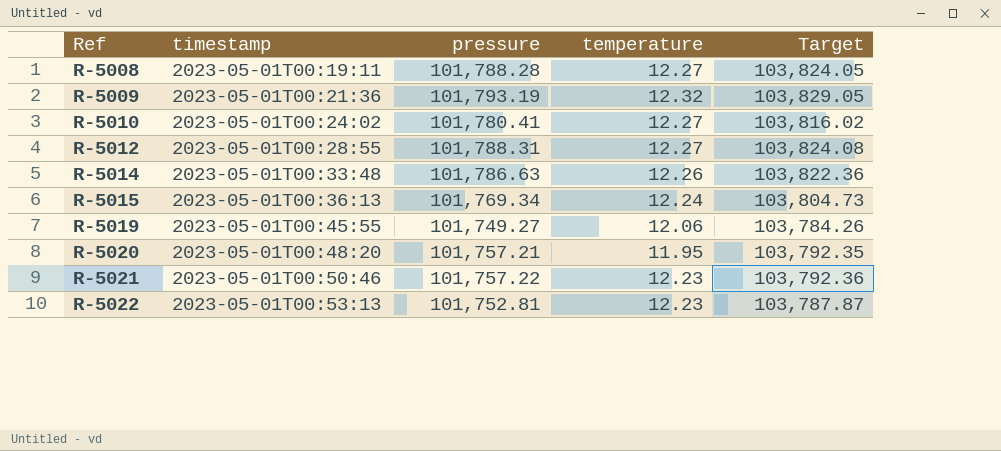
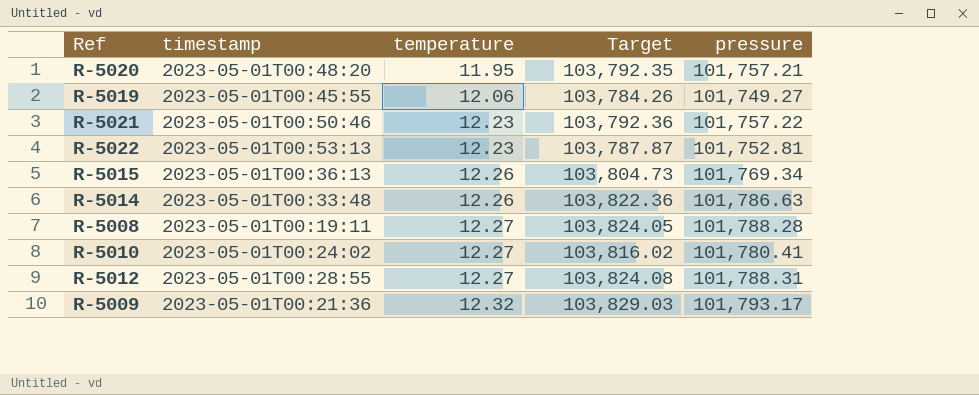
row order: Ref ascending -> temperature ascending
column pressure | position: 3 -> 5
R-5015 | temperature: 12.24 -> 12.26
R-5009 | Target: 103,829.05 -> 103,829.03
R-5009 | pressure: 101,793.19 -> 101,793.17

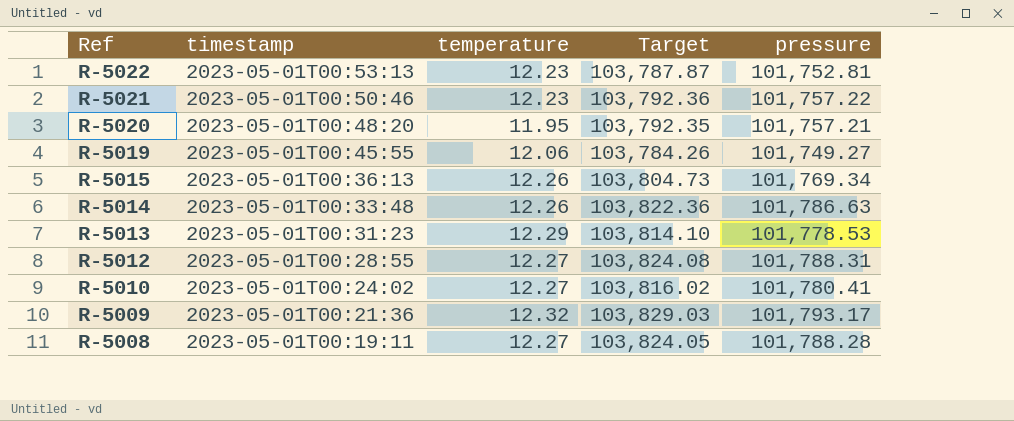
row order: temperature ascending -> Ref descending
row R-5013: none -> 2023-05-01T00:31:23 | 12.29 | 103,814.10 | 101,778.53

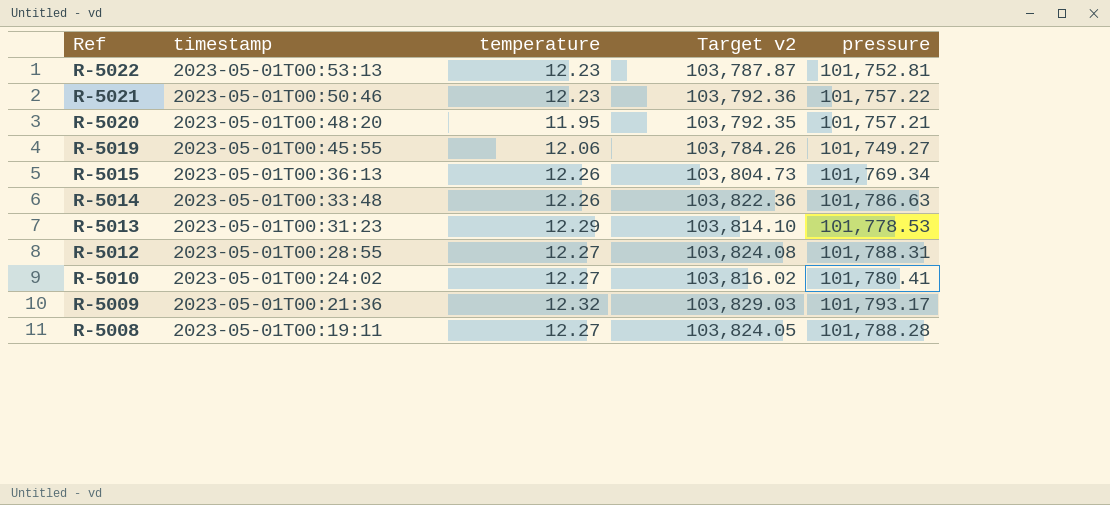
column name: Target -> Target v2

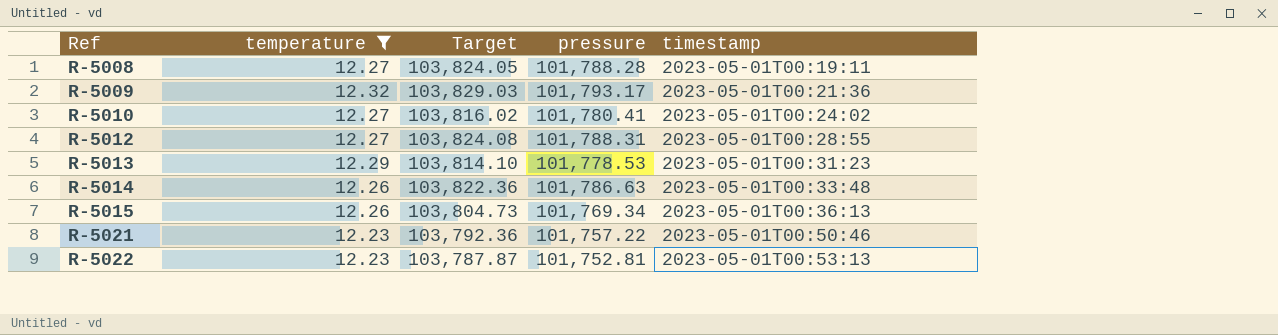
filter: none -> temperature >= 12.23
row order: Ref descending -> Ref ascending
column name: Target v2 -> Target
column timestamp | position: 2 -> 5

